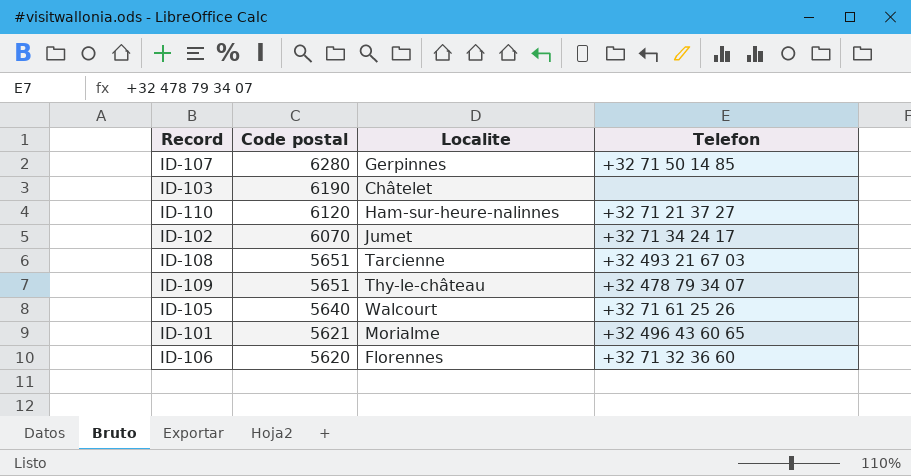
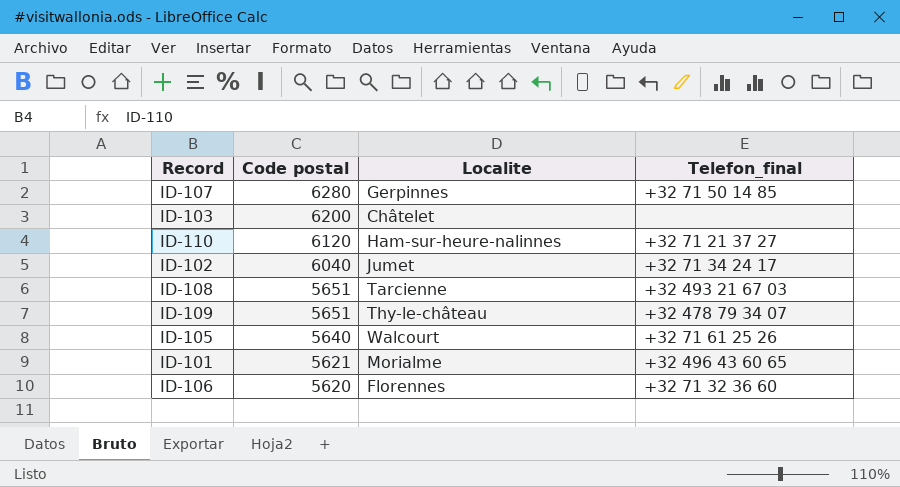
column name: Telefon -> Telefon_final
ID-103 | Code postal: 6190 -> 6200
ID-102 | Code postal: 6070 -> 6040

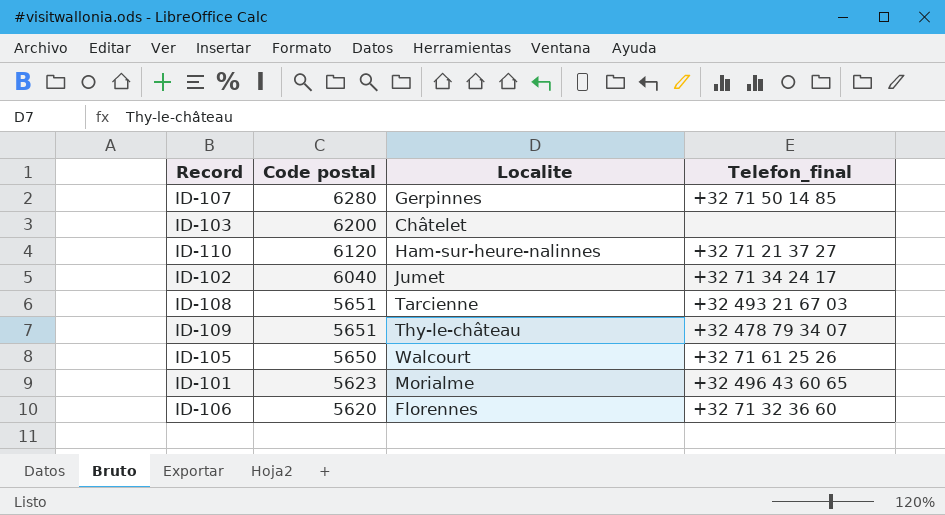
ID-105 | Code postal: 5640 -> 5650
ID-101 | Code postal: 5621 -> 5623

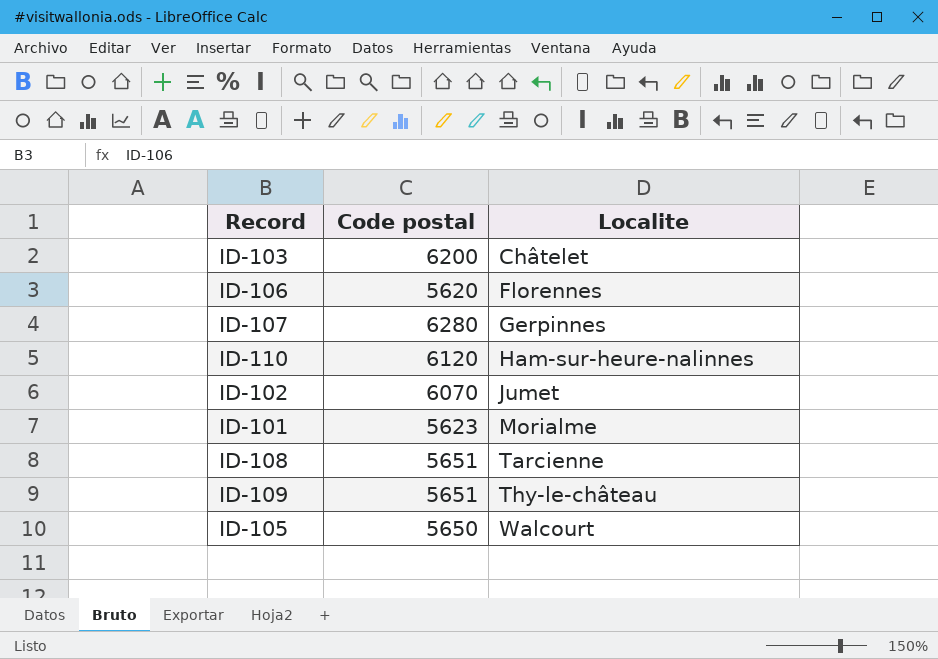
row order: Code postal descending -> Localite ascending
column Telefon_final | position: 4 -> none
ID-102 | Code postal: 6040 -> 6070

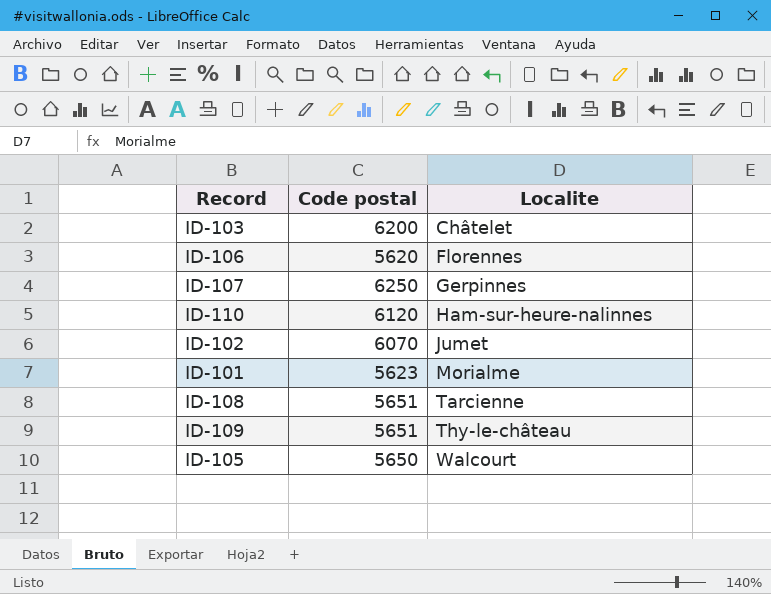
ID-107 | Code postal: 6280 -> 6250

